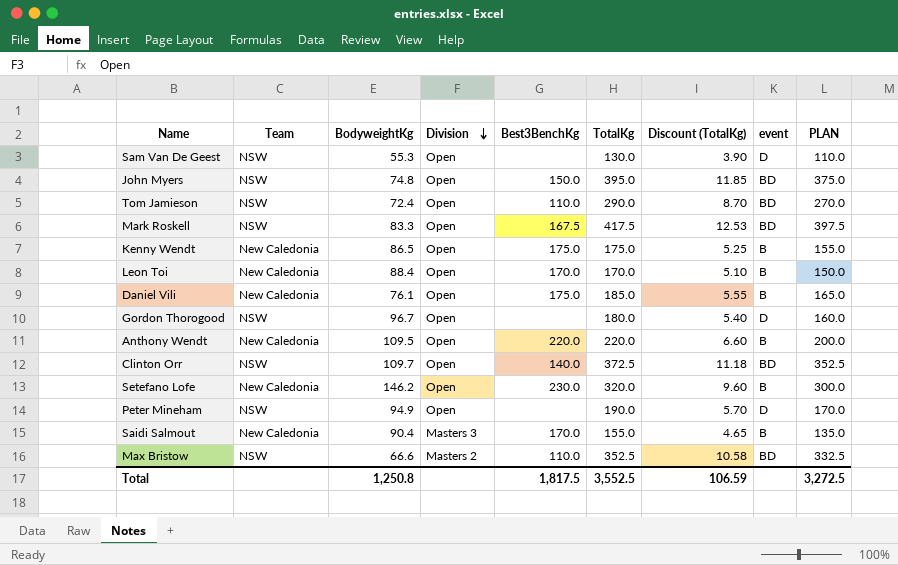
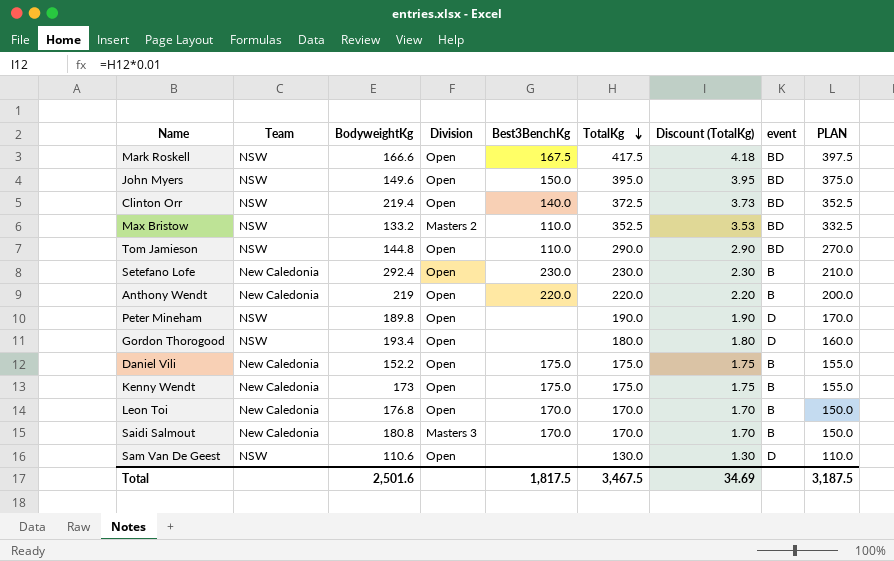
row order: Division descending -> TotalKg descending
column Discount (TotalKg) | formula: [TotalKg] * 0.03 -> [TotalKg] * 0.01
Mark Roskell | BodyweightKg: 83.3 -> 166.6
John Myers | BodyweightKg: 74.8 -> 149.6
Clinton Orr | BodyweightKg: 109.7 -> 219.4
Max Bristow | BodyweightKg: 66.6 -> 133.2
Tom Jamieson | BodyweightKg: 72.4 -> 144.8
Setefano Lofe | BodyweightKg: 146.2 -> 292.4
Setefano Lofe | TotalKg: 320.0 -> 230.0
Setefano Lofe | PLAN: 300.0 -> 210.0
Anthony Wendt | BodyweightKg: 109.5 -> 219
Peter Mineham | BodyweightKg: 94.9 -> 189.8
Gordon Thorogood | BodyweightKg: 96.7 -> 193.4
Daniel Vili | BodyweightKg: 76.1 -> 152.2
Daniel Vili | TotalKg: 185.0 -> 175.0
Daniel Vili | PLAN: 165.0 -> 155.0
Kenny Wendt | BodyweightKg: 86.5 -> 173
Leon Toi | BodyweightKg: 88.4 -> 176.8
Saidi Salmout | BodyweightKg: 90.4 -> 180.8
Saidi Salmout | TotalKg: 155.0 -> 170.0
Saidi Salmout | PLAN: 135.0 -> 150.0
Sam Van De Geest | BodyweightKg: 55.3 -> 110.6
Total | BodyweightKg: 1,250.8 -> 2,501.6
Total | TotalKg: 3,552.5 -> 3,467.5
Total | Discount (TotalKg): 106.59 -> 34.69
Total | PLAN: 3,272.5 -> 3,187.5

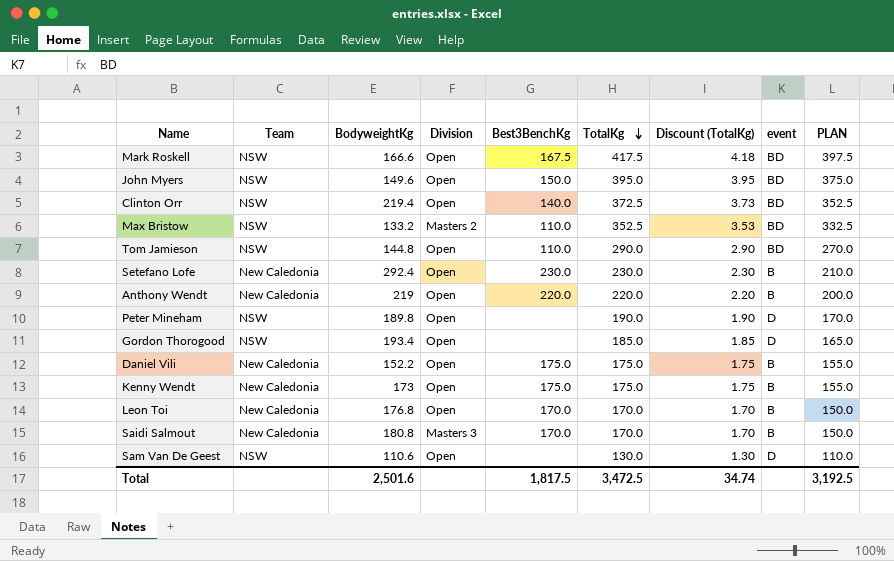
Gordon Thorogood | TotalKg: 180.0 -> 185.0
Gordon Thorogood | Discount (TotalKg): 1.80 -> 1.85
Gordon Thorogood | PLAN: 160.0 -> 165.0
Total | TotalKg: 3,467.5 -> 3,472.5
Total | Discount (TotalKg): 34.69 -> 34.74
Total | PLAN: 3,187.5 -> 3,192.5

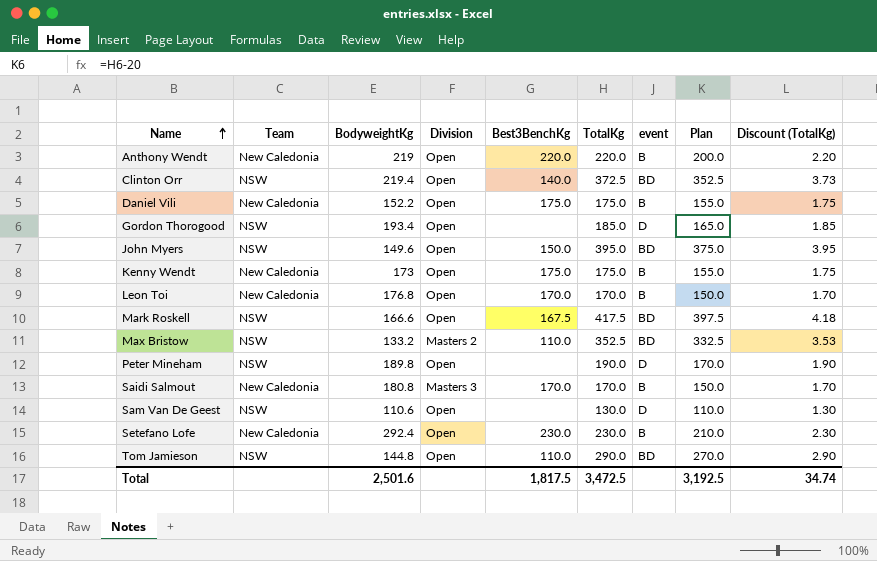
row order: TotalKg descending -> Name ascending
column name: PLAN -> Plan
column Discount (TotalKg) | position: 7 -> 9

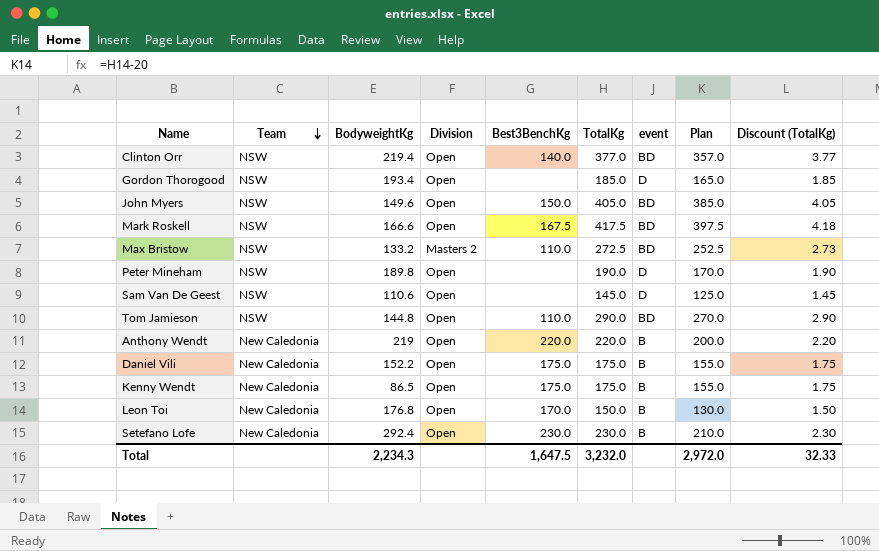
row order: Name ascending -> Team descending
row Saidi Salmout: New Caledonia | 180.8 | Masters 3 | 170.0 | 170.0 | B | 150.0 | 1.70 -> none
Clinton Orr | TotalKg: 372.5 -> 377.0
Clinton Orr | Plan: 352.5 -> 357.0
Clinton Orr | Discount (TotalKg): 3.73 -> 3.77
John Myers | TotalKg: 395.0 -> 405.0
John Myers | Plan: 375.0 -> 385.0
John Myers | Discount (TotalKg): 3.95 -> 4.05
Max Bristow | TotalKg: 352.5 -> 272.5
Max Bristow | Plan: 332.5 -> 252.5
Max Bristow | Discount (TotalKg): 3.53 -> 2.73
Sam Van De Geest | TotalKg: 130.0 -> 145.0
Sam Van De Geest | Plan: 110.0 -> 125.0
Sam Van De Geest | Discount (TotalKg): 1.30 -> 1.45
Kenny Wendt | BodyweightKg: 173 -> 86.5
Leon Toi | TotalKg: 170.0 -> 150.0
Leon Toi | Plan: 150.0 -> 130.0
Leon Toi | Discount (TotalKg): 1.70 -> 1.50
Total | BodyweightKg: 2,501.6 -> 2,234.3
Total | Best3BenchKg: 1,817.5 -> 1,647.5
Total | TotalKg: 3,472.5 -> 3,232.0
Total | Plan: 3,192.5 -> 2,972.0
Total | Discount (TotalKg): 34.74 -> 32.33

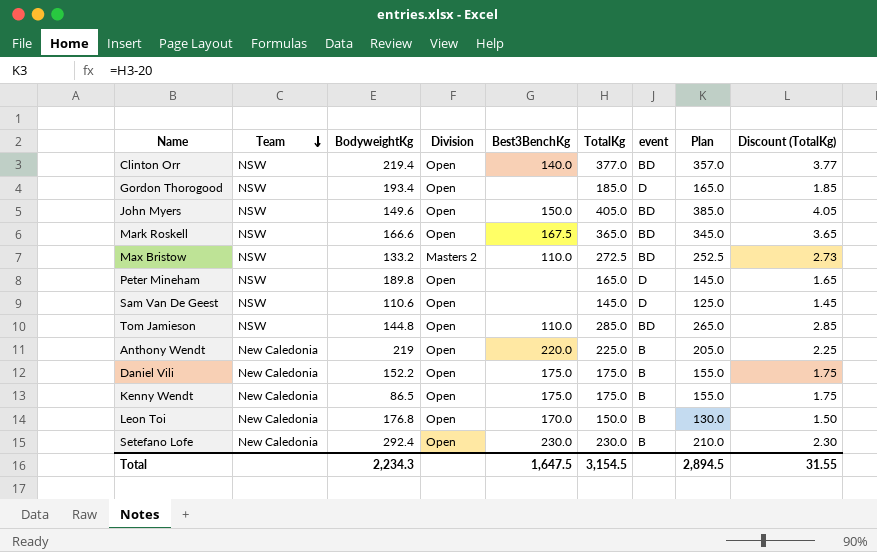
Mark Roskell | TotalKg: 417.5 -> 365.0
Mark Roskell | Plan: 397.5 -> 345.0
Mark Roskell | Discount (TotalKg): 4.18 -> 3.65
Peter Mineham | TotalKg: 190.0 -> 165.0
Peter Mineham | Plan: 170.0 -> 145.0
Peter Mineham | Discount (TotalKg): 1.90 -> 1.65
Tom Jamieson | TotalKg: 290.0 -> 285.0
Tom Jamieson | Plan: 270.0 -> 265.0
Tom Jamieson | Discount (TotalKg): 2.90 -> 2.85
Anthony Wendt | TotalKg: 220.0 -> 225.0
Anthony Wendt | Plan: 200.0 -> 205.0
Anthony Wendt | Discount (TotalKg): 2.20 -> 2.25
Total | TotalKg: 3,232.0 -> 3,154.5
Total | Plan: 2,972.0 -> 2,894.5
Total | Discount (TotalKg): 32.33 -> 31.55

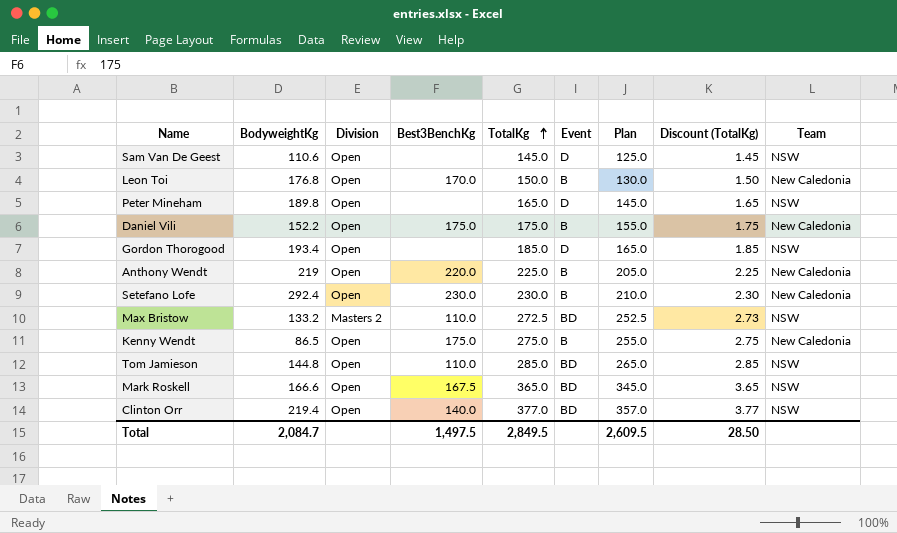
row order: Team descending -> TotalKg ascending
column name: event -> Event
column Team | position: 2 -> 9
row John Myers: NSW | 149.6 | Open | 150.0 | 405.0 | BD | 385.0 | 4.05 -> none
Kenny Wendt | TotalKg: 175.0 -> 275.0
Kenny Wendt | Plan: 155.0 -> 255.0
Kenny Wendt | Discount (TotalKg): 1.75 -> 2.75
Total | BodyweightKg: 2,234.3 -> 2,084.7
Total | Best3BenchKg: 1,647.5 -> 1,497.5
Total | TotalKg: 3,154.5 -> 2,849.5
Total | Plan: 2,894.5 -> 2,609.5
Total | Discount (TotalKg): 31.55 -> 28.50

